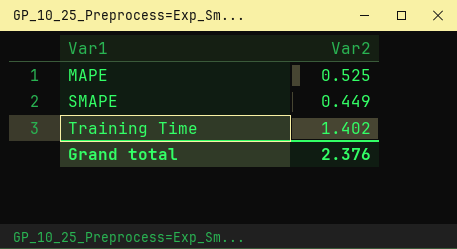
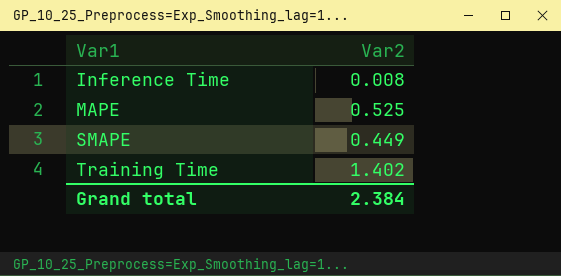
row Inference Time: none -> 0.008
Grand total | Var2: 2.376 -> 2.384

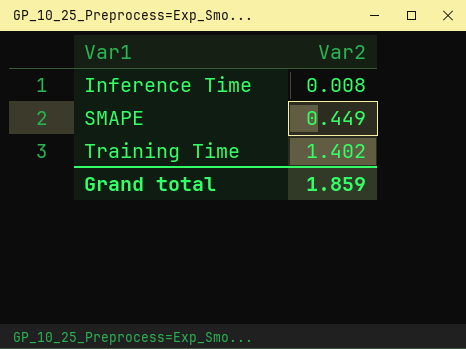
row MAPE: 0.525 -> none
Grand total | Var2: 2.384 -> 1.859

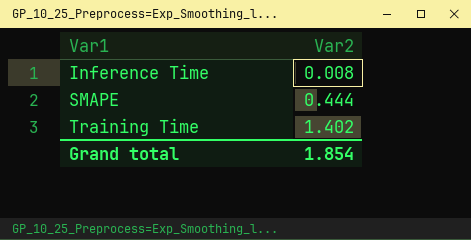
SMAPE | Var2: 0.449 -> 0.444
Grand total | Var2: 1.859 -> 1.854

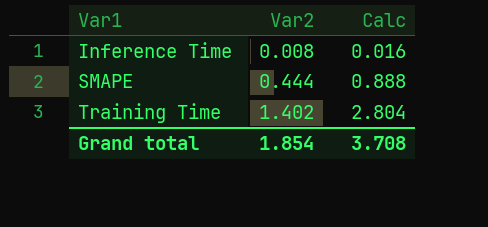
column Calc | formula: none -> [Var2] * 2

